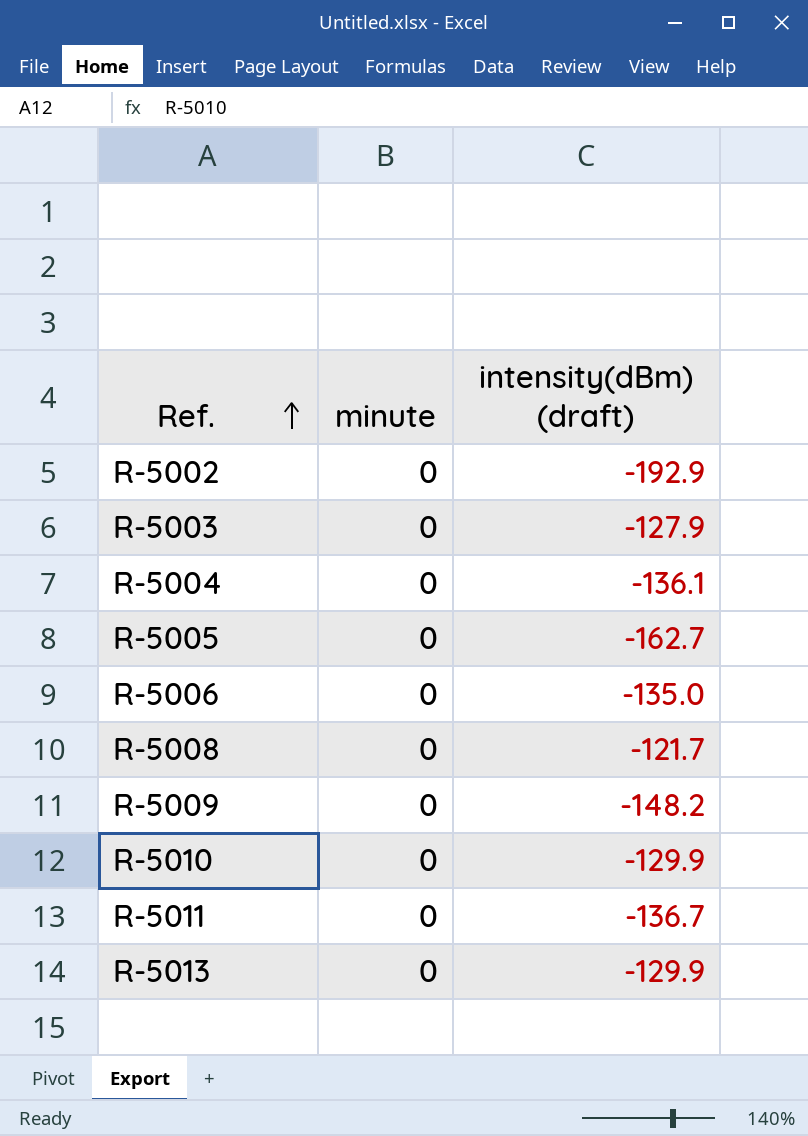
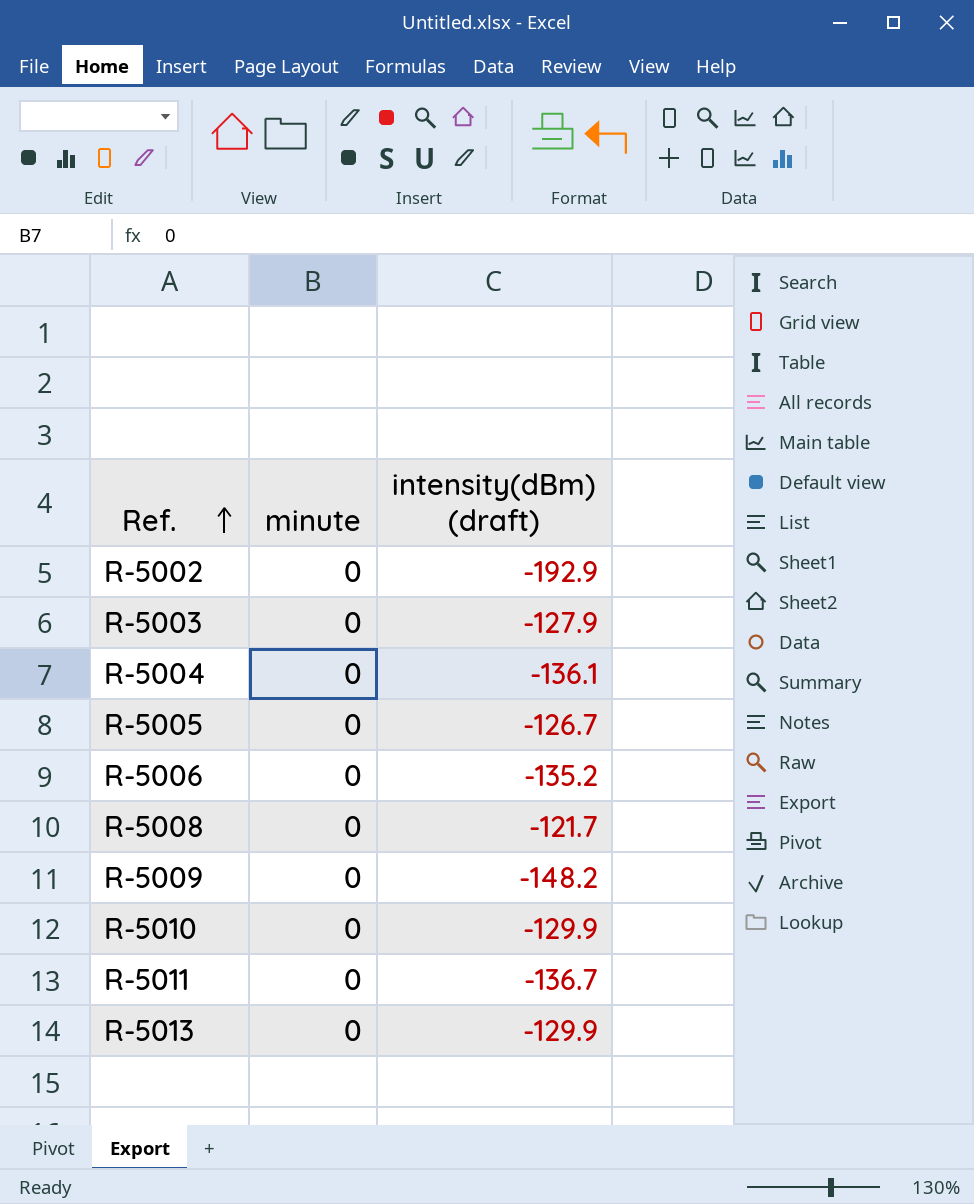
R-5005 | intensity(dBm) (draft): -162.7 -> -126.7
R-5006 | intensity(dBm) (draft): -135.0 -> -135.2

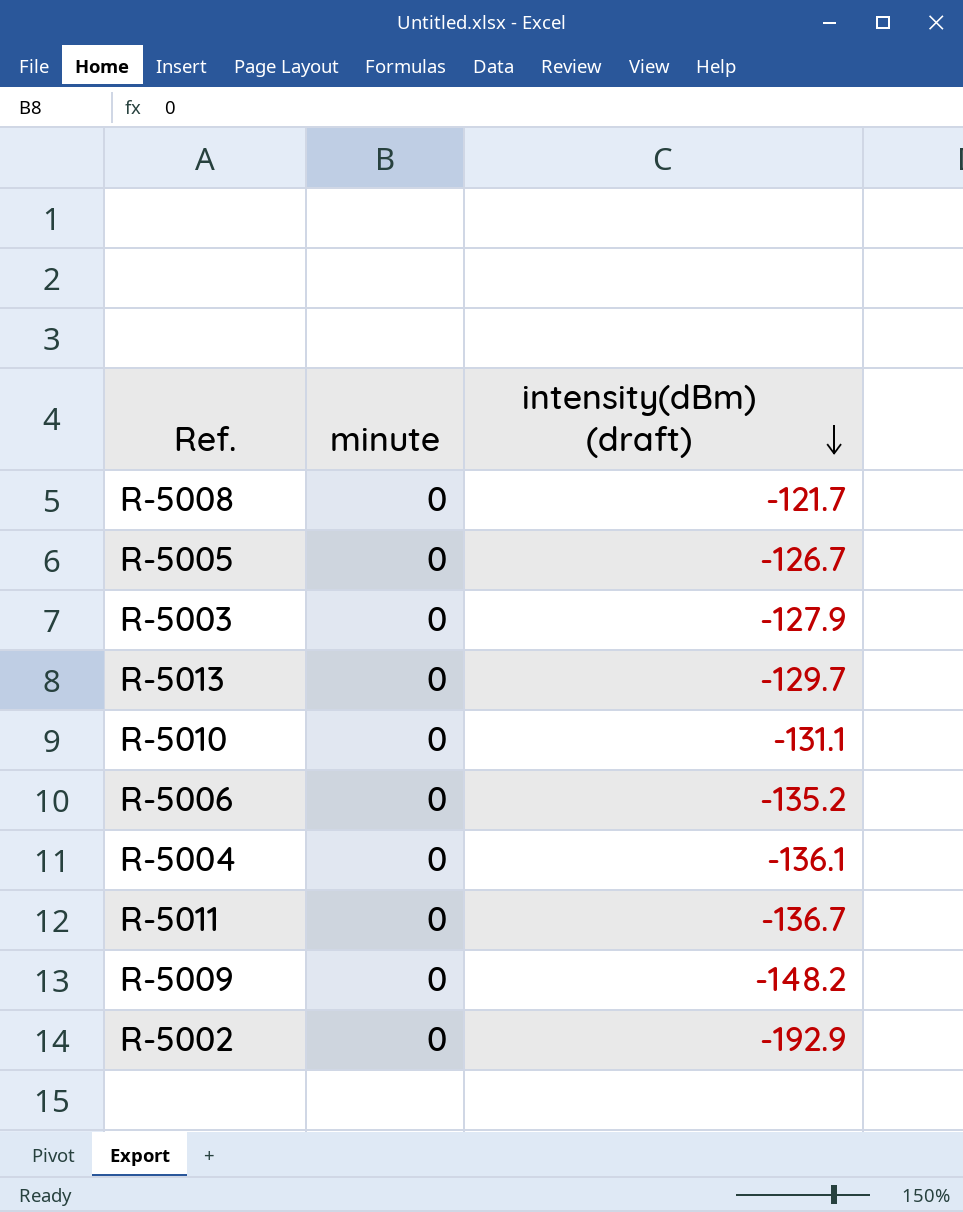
row order: Ref. ascending -> intensity(dBm) (draft) descending
R-5013 | intensity(dBm) (draft): -129.9 -> -129.7
R-5010 | intensity(dBm) (draft): -129.9 -> -131.1

